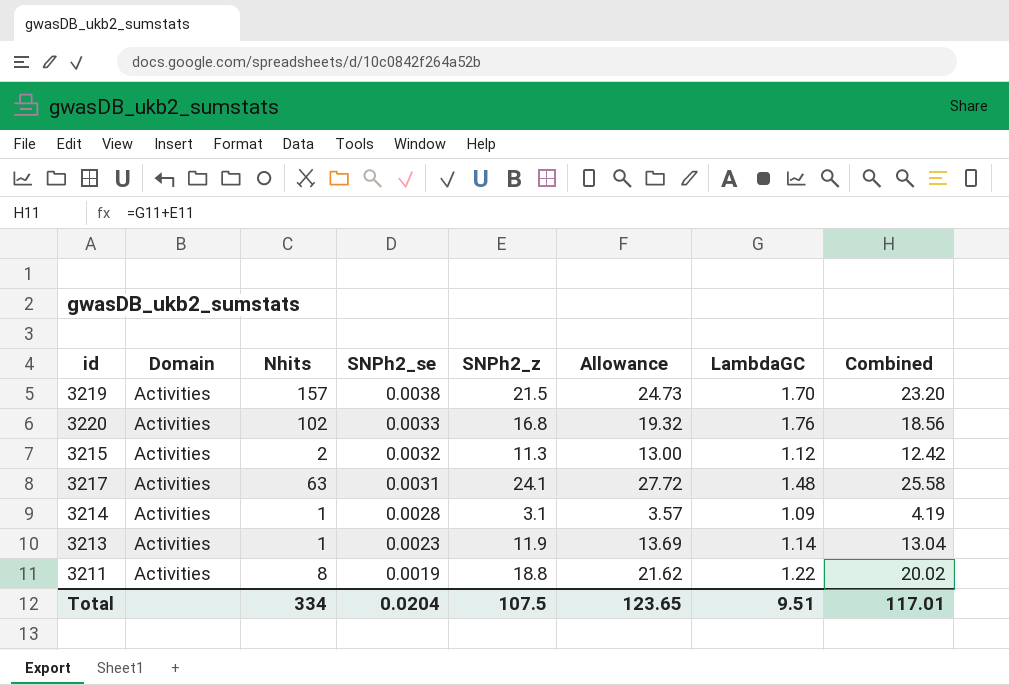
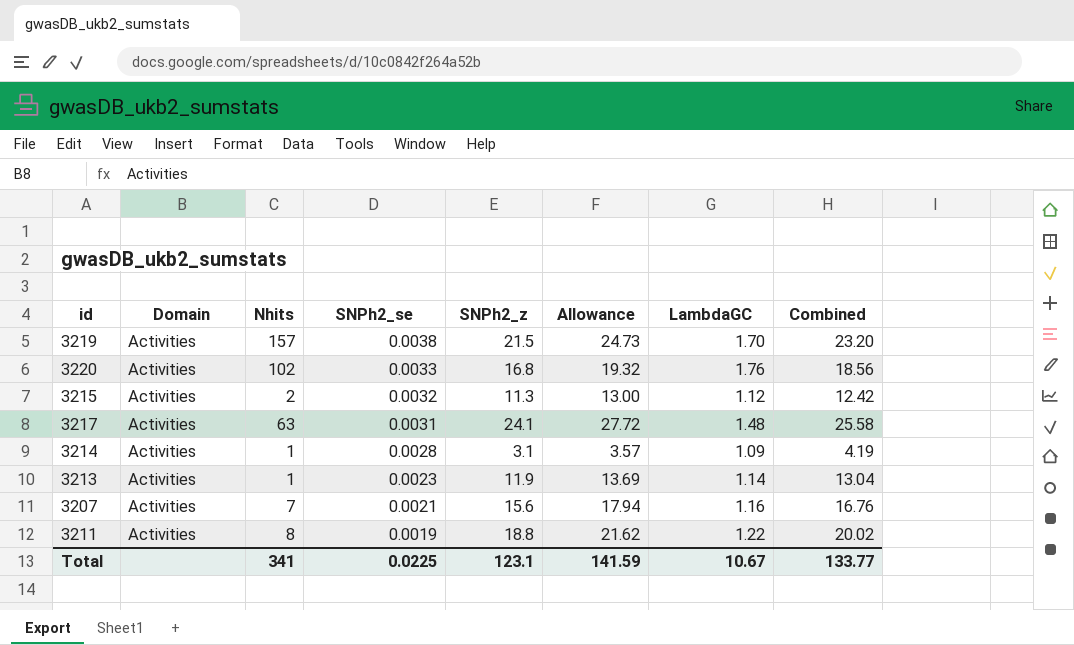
row 3207: none -> Activities | 7 | 0.0021 | 15.6 | 17.94 | 1.16 | 16.76
Total | Nhits: 334 -> 341
Total | SNPh2_se: 0.0204 -> 0.0225
Total | SNPh2_z: 107.5 -> 123.1
Total | Allowance: 123.65 -> 141.59
Total | LambdaGC: 9.51 -> 10.67
Total | Combined: 117.01 -> 133.77

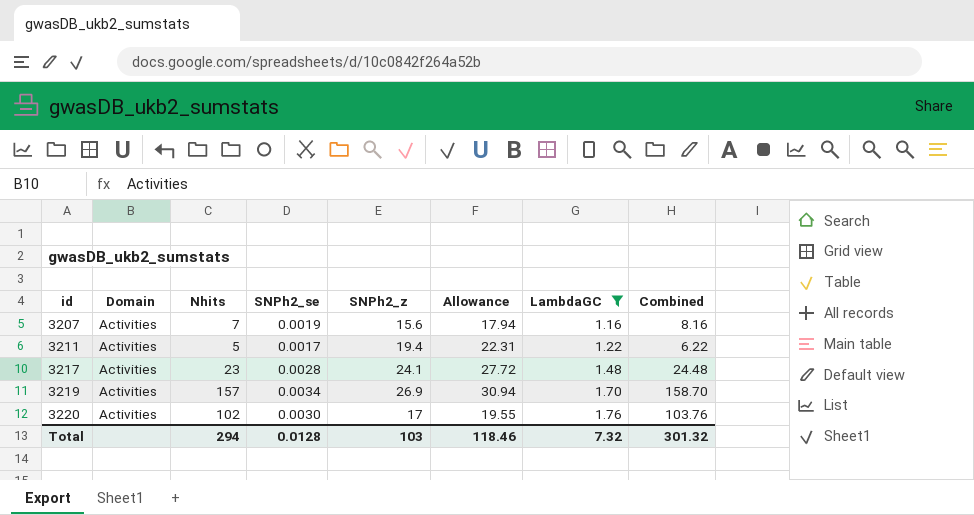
filter: none -> LambdaGC >= 1.16
row order: SNPh2_se descending -> id ascending
column Combined | formula: [SNPh2_z] + [LambdaGC] -> [Nhits] + [LambdaGC]
3207 | SNPh2_se: 0.0021 -> 0.0019
3211 | Nhits: 8 -> 5
3211 | SNPh2_se: 0.0019 -> 0.0017
3211 | SNPh2_z: 18.8 -> 19.4
3211 | Allowance: 21.62 -> 22.31
3217 | Nhits: 63 -> 23
3217 | SNPh2_se: 0.0031 -> 0.0028
3219 | SNPh2_se: 0.0038 -> 0.0034
3219 | SNPh2_z: 21.5 -> 26.9
3219 | Allowance: 24.73 -> 30.94
3220 | SNPh2_se: 0.0033 -> 0.0030
3220 | SNPh2_z: 16.8 -> 17
3220 | Allowance: 19.32 -> 19.55
Total | Nhits: 341 -> 294
Total | SNPh2_se: 0.0225 -> 0.0128
Total | SNPh2_z: 123.1 -> 103
Total | Allowance: 141.59 -> 118.46
Total | LambdaGC: 10.67 -> 7.32
Total | Combined: 133.77 -> 301.32

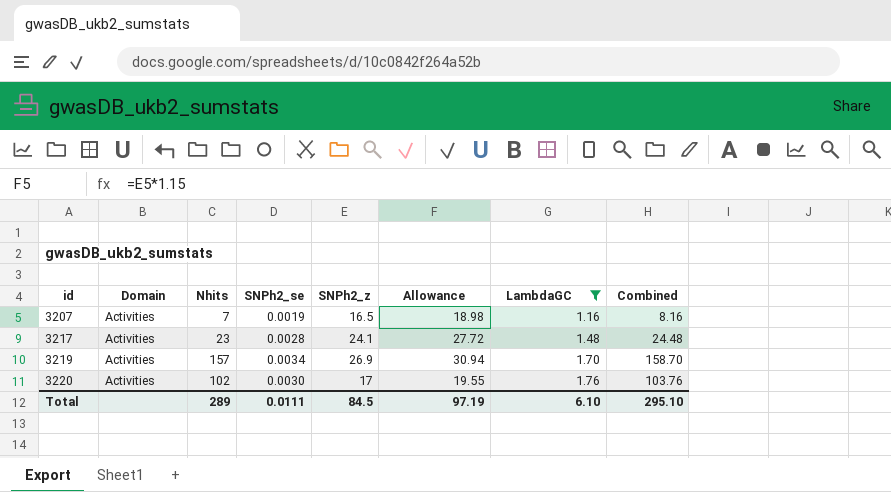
row 3211: Activities | 5 | 0.0017 | 19.4 | 22.31 | 1.22 | 6.22 -> none
3207 | SNPh2_z: 15.6 -> 16.5
3207 | Allowance: 17.94 -> 18.98
Total | Nhits: 294 -> 289
Total | SNPh2_se: 0.0128 -> 0.0111
Total | SNPh2_z: 103 -> 84.5
Total | Allowance: 118.46 -> 97.19
Total | LambdaGC: 7.32 -> 6.10
Total | Combined: 301.32 -> 295.10

